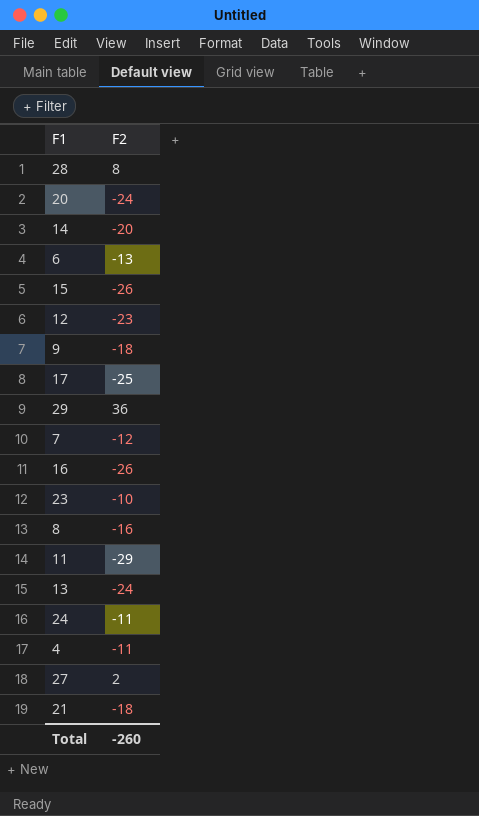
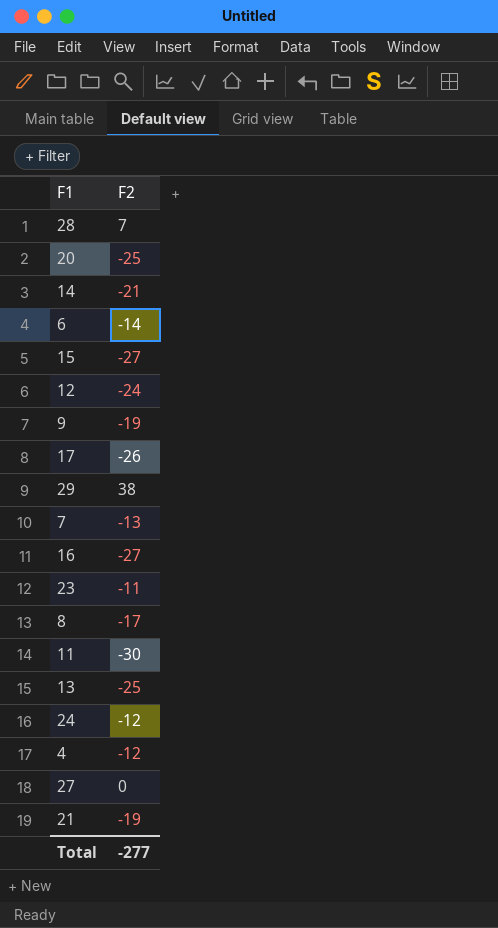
28 | F2: 8 -> 7
20 | F2: -24 -> -25
14 | F2: -20 -> -21
6 | F2: -13 -> -14
15 | F2: -26 -> -27
12 | F2: -23 -> -24
9 | F2: -18 -> -19
17 | F2: -25 -> -26
29 | F2: 36 -> 38
7 | F2: -12 -> -13
16 | F2: -26 -> -27
23 | F2: -10 -> -11
8 | F2: -16 -> -17
11 | F2: -29 -> -30
13 | F2: -24 -> -25
24 | F2: -11 -> -12
4 | F2: -11 -> -12
27 | F2: 2 -> 0
21 | F2: -18 -> -19
Total | F2: -260 -> -277

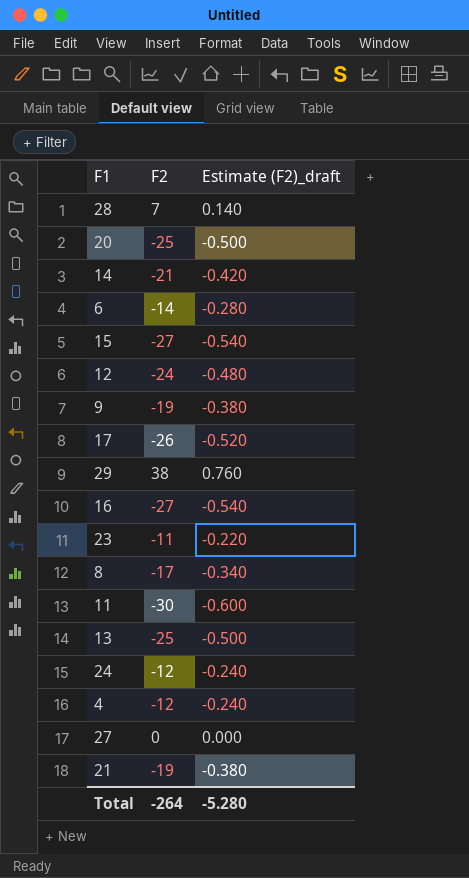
column Estimate (F2)_draft | formula: none -> [F2] * 0.02
row 7: -13 -> none
Total | F2: -277 -> -264

